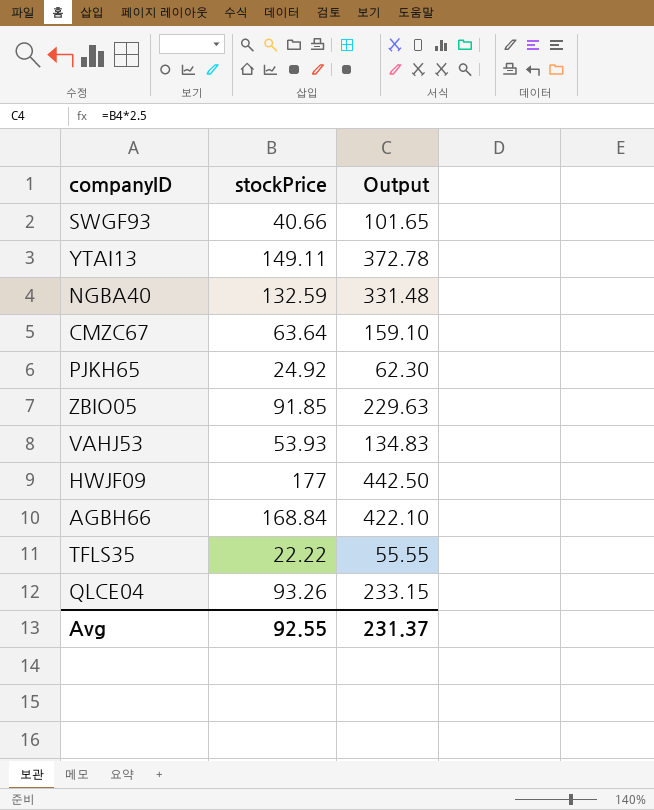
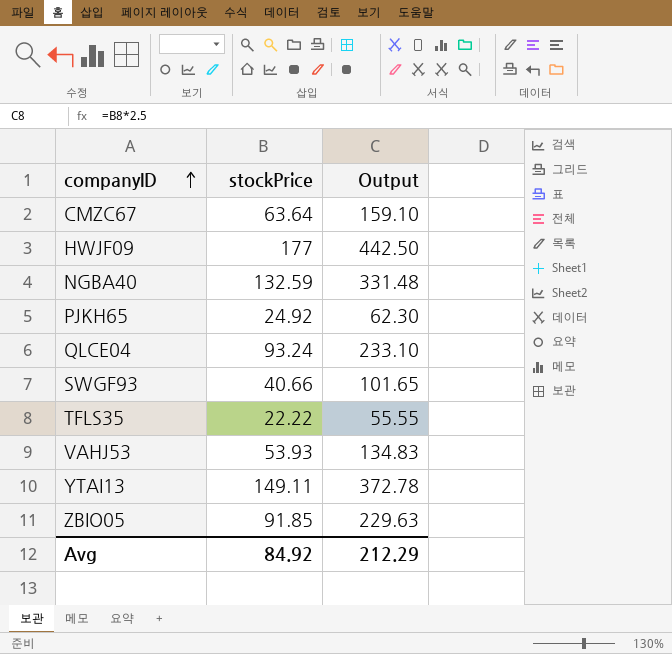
row order: none -> companyID ascending
row AGBH66: 168.84 | 422.10 -> none
QLCE04 | stockPrice: 93.26 -> 93.24
QLCE04 | Output: 233.15 -> 233.10
Avg | stockPrice: 92.55 -> 84.92
Avg | Output: 231.37 -> 212.29

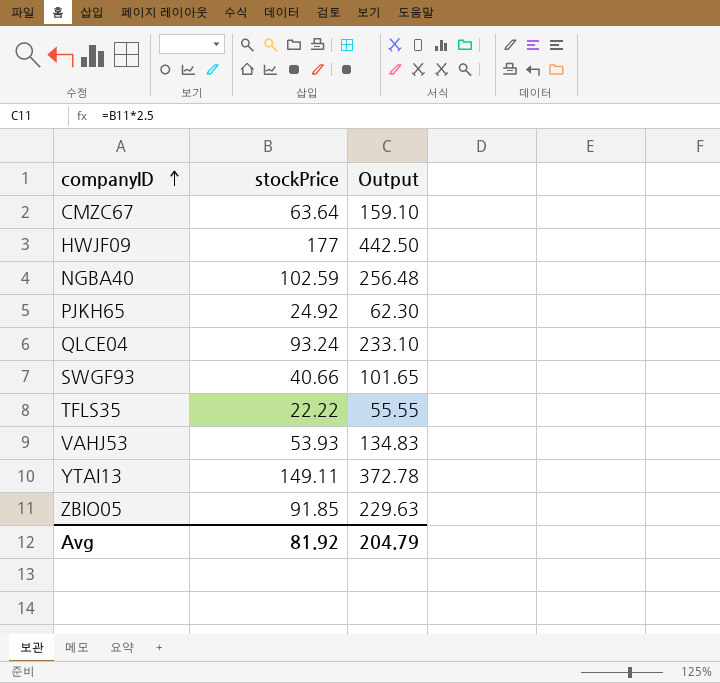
NGBA40 | stockPrice: 132.59 -> 102.59
NGBA40 | Output: 331.48 -> 256.48
Avg | stockPrice: 84.92 -> 81.92
Avg | Output: 212.29 -> 204.79

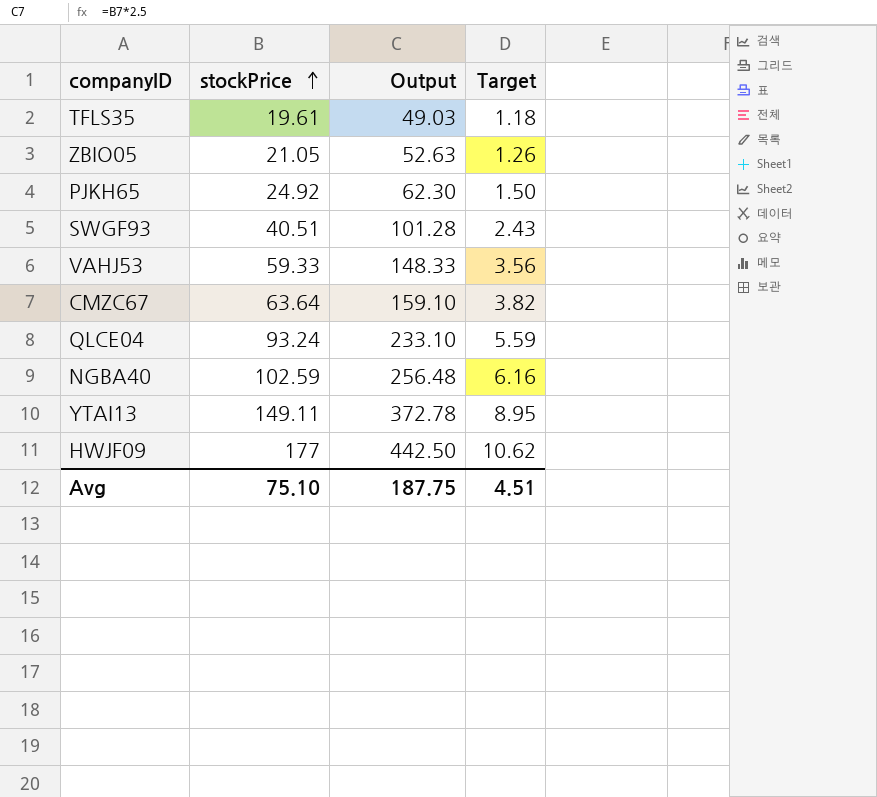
row order: companyID ascending -> stockPrice ascending
column Target | formula: none -> [stockPrice] * 0.06
TFLS35 | stockPrice: 22.22 -> 19.61
TFLS35 | Output: 55.55 -> 49.03
ZBIO05 | stockPrice: 91.85 -> 21.05
ZBIO05 | Output: 229.63 -> 52.63
SWGF93 | stockPrice: 40.66 -> 40.51
SWGF93 | Output: 101.65 -> 101.28
VAHJ53 | stockPrice: 53.93 -> 59.33
VAHJ53 | Output: 134.83 -> 148.33
Avg | stockPrice: 81.92 -> 75.10
Avg | Output: 204.79 -> 187.75

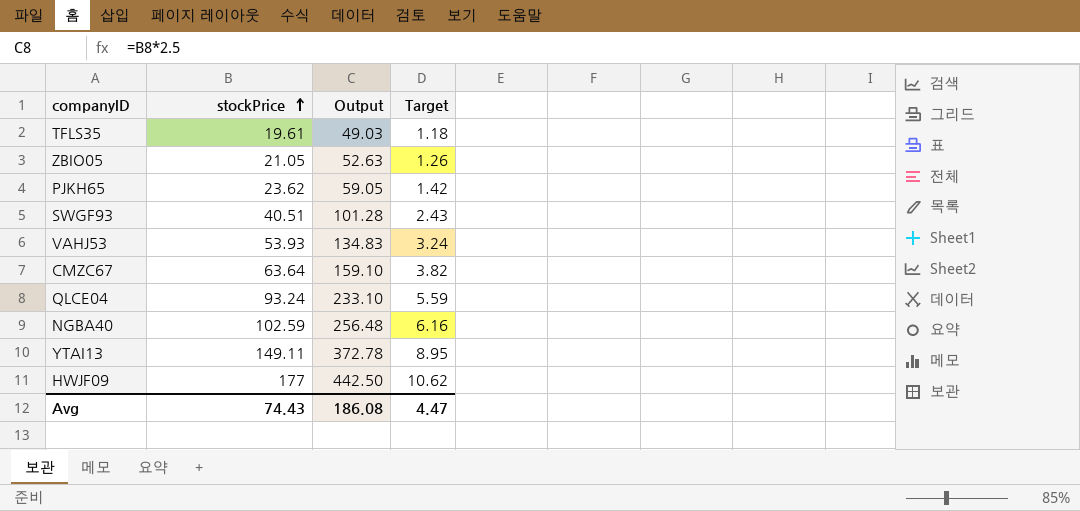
PJKH65 | stockPrice: 24.92 -> 23.62
PJKH65 | Output: 62.30 -> 59.05
PJKH65 | Target: 1.50 -> 1.42
VAHJ53 | stockPrice: 59.33 -> 53.93
VAHJ53 | Output: 148.33 -> 134.83
VAHJ53 | Target: 3.56 -> 3.24
Avg | stockPrice: 75.10 -> 74.43
Avg | Output: 187.75 -> 186.08
Avg | Target: 4.51 -> 4.47

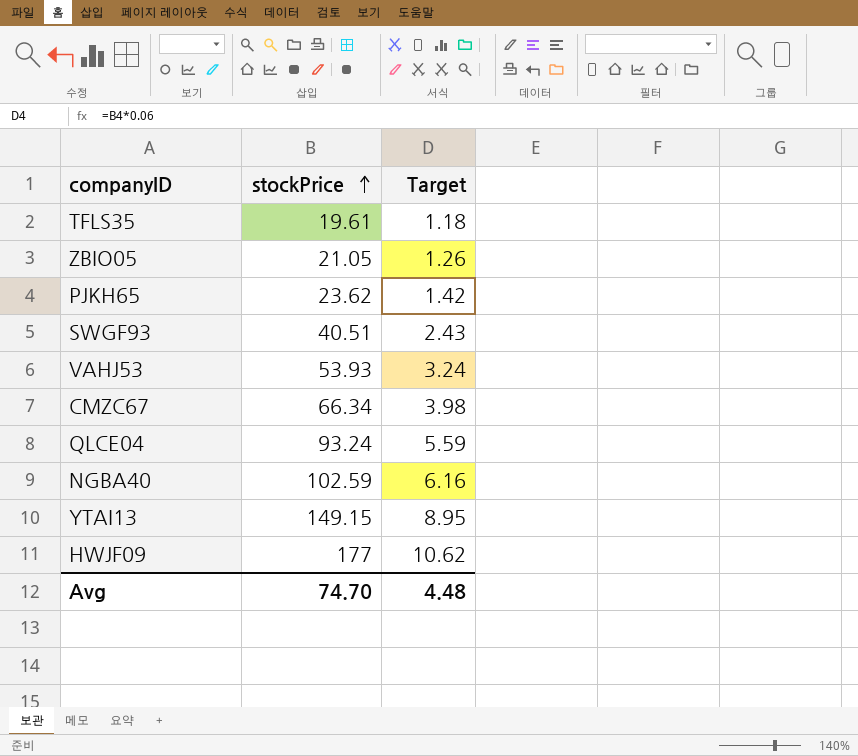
column Output | formula: [stockPrice] * 2.5 -> none
CMZC67 | stockPrice: 63.64 -> 66.34
CMZC67 | Target: 3.82 -> 3.98
YTAI13 | stockPrice: 149.11 -> 149.15
Avg | stockPrice: 74.43 -> 74.70
Avg | Target: 4.47 -> 4.48

